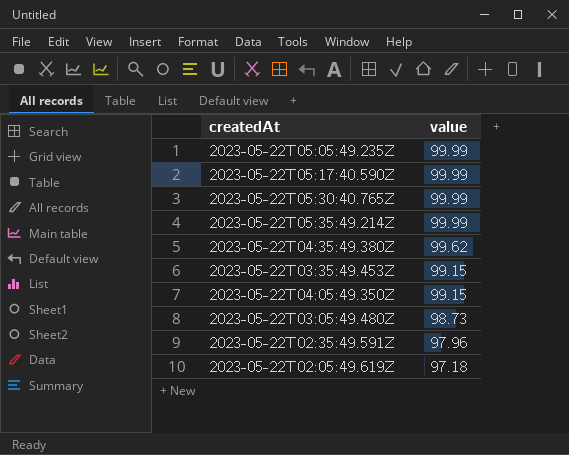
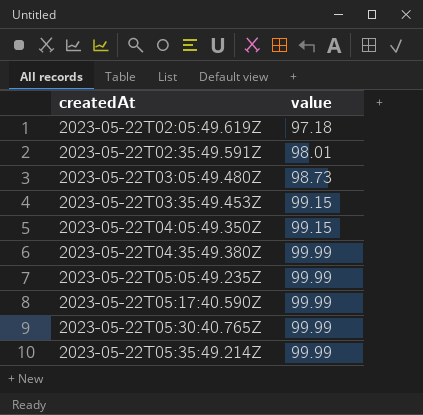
row order: value descending -> createdAt ascending
2023-05-22T02:35:49.591Z | value: 97.96 -> 98.01
2023-05-22T04:35:49.380Z | value: 99.62 -> 99.99

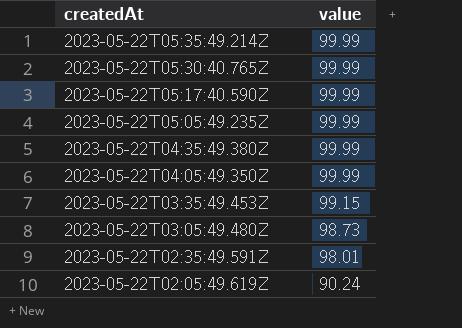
row order: createdAt ascending -> createdAt descending
2023-05-22T04:05:49.350Z | value: 99.15 -> 99.99
2023-05-22T02:05:49.619Z | value: 97.18 -> 90.24

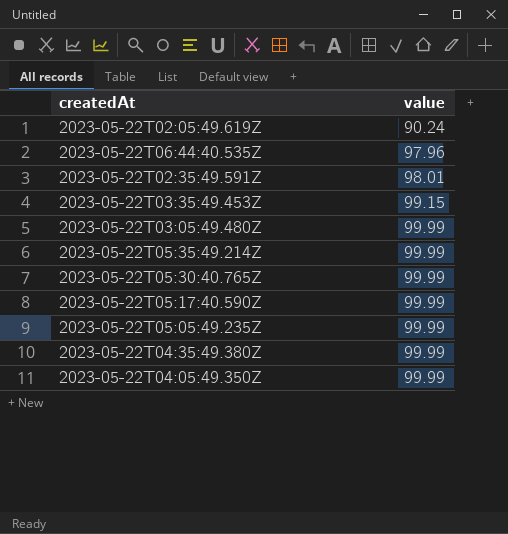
row order: createdAt descending -> value ascending
row 2023-05-22T06:44:40.535Z: none -> 97.96
2023-05-22T03:05:49.480Z | value: 98.73 -> 99.99

